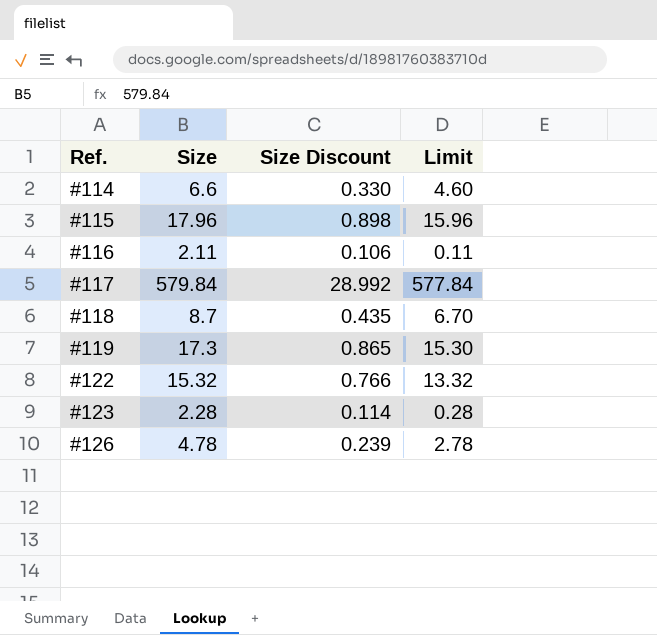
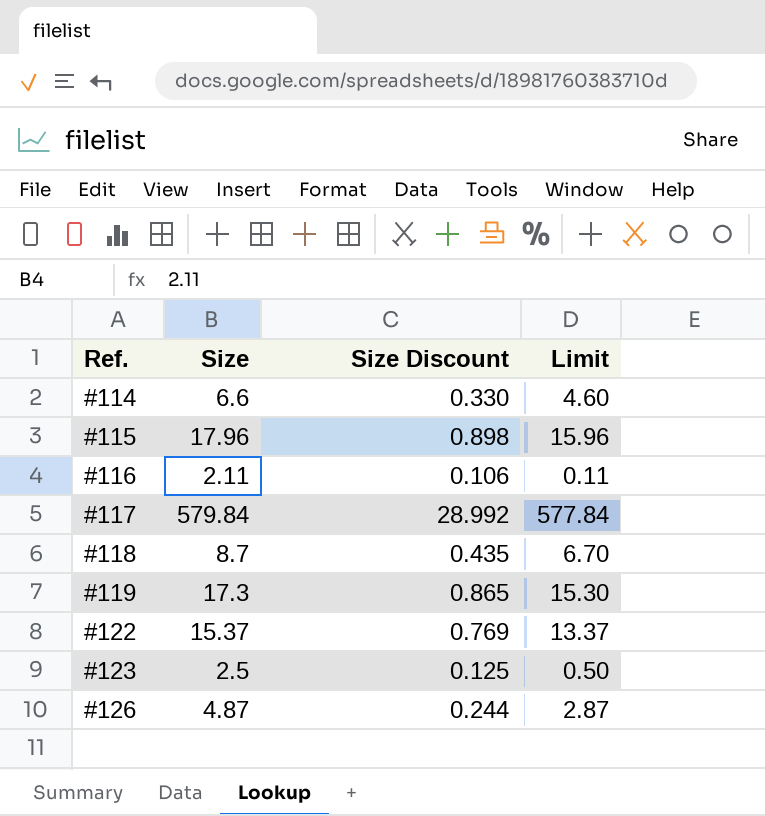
#122 | Size: 15.32 -> 15.37
#122 | Size Discount: 0.766 -> 0.769
#122 | Limit: 13.32 -> 13.37
#123 | Size: 2.28 -> 2.5
#123 | Size Discount: 0.114 -> 0.125
#123 | Limit: 0.28 -> 0.50
#126 | Size: 4.78 -> 4.87
#126 | Size Discount: 0.239 -> 0.244
#126 | Limit: 2.78 -> 2.87

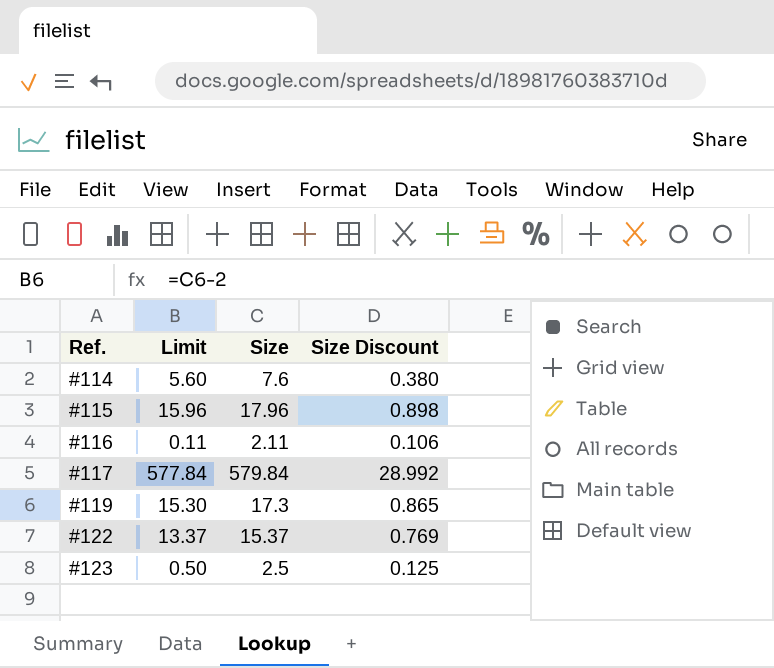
column Limit | position: 4 -> 2
row #118: 8.7 | 0.435 | 6.70 -> none
row #126: 4.87 | 0.244 | 2.87 -> none
#114 | Limit: 4.60 -> 5.60
#114 | Size: 6.6 -> 7.6
#114 | Size Discount: 0.330 -> 0.380

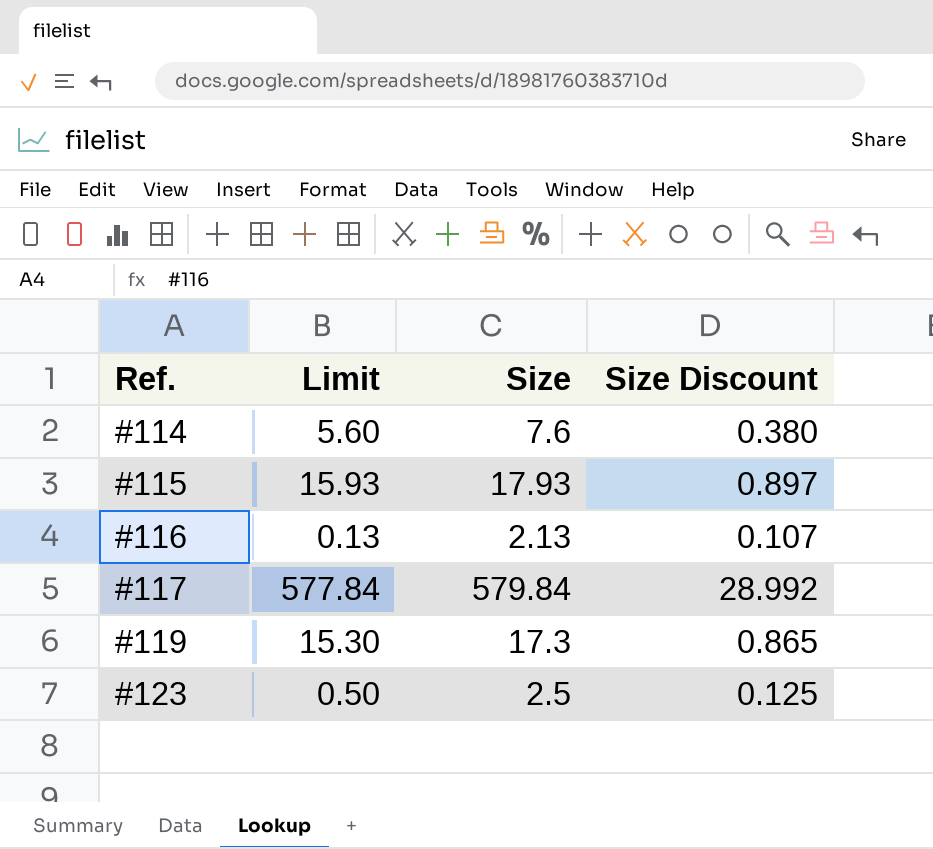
row #122: 13.37 | 15.37 | 0.769 -> none
#115 | Limit: 15.96 -> 15.93
#115 | Size: 17.96 -> 17.93
#115 | Size Discount: 0.898 -> 0.897
#116 | Limit: 0.11 -> 0.13
#116 | Size: 2.11 -> 2.13
#116 | Size Discount: 0.106 -> 0.107

